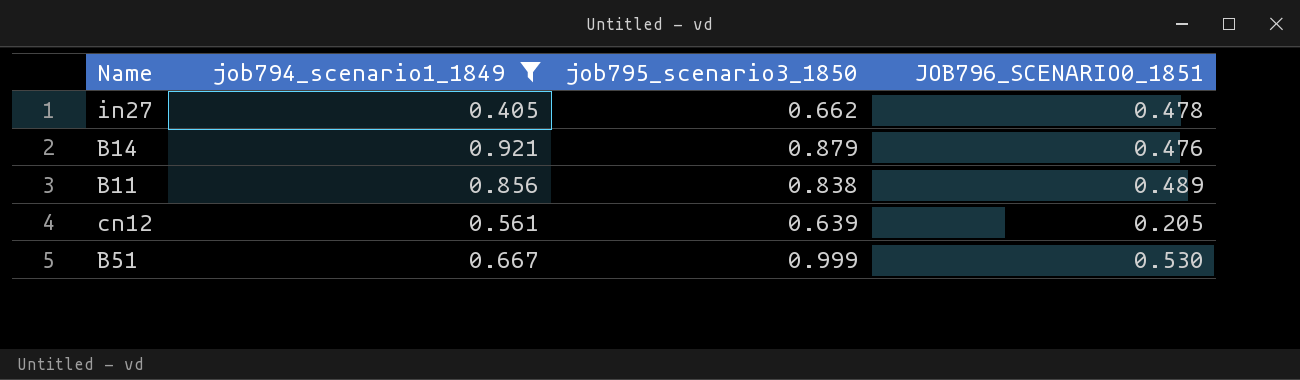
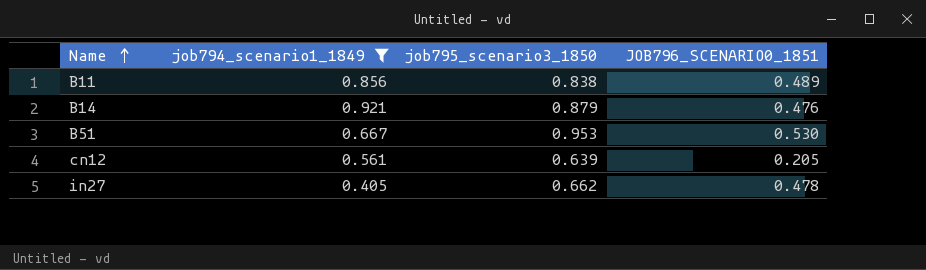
row order: none -> Name ascending
B51 | job795_scenario3_1850: 0.999 -> 0.953

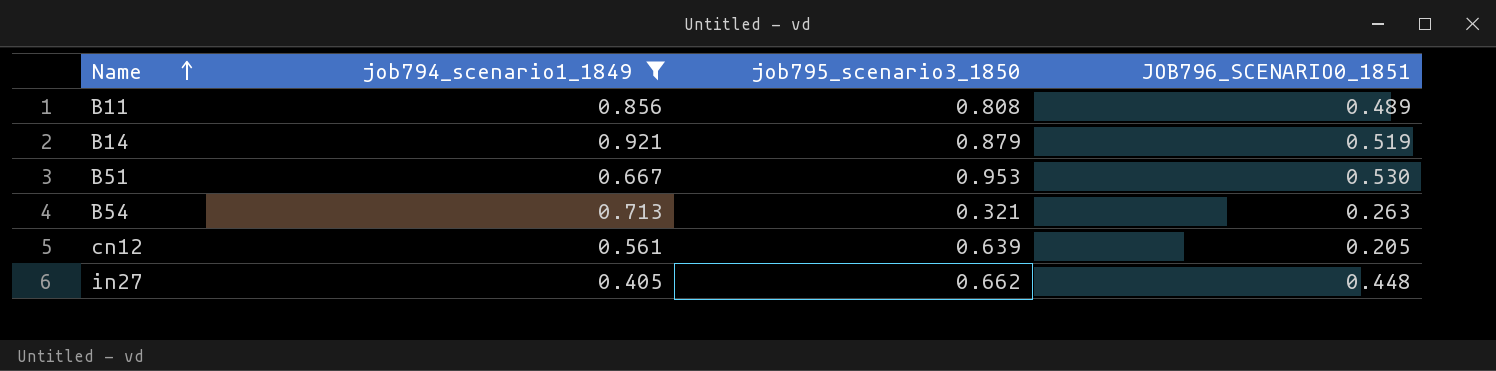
B11 | job795_scenario3_1850: 0.838 -> 0.808
B14 | JOB796_SCENARIO0_1851: 0.476 -> 0.519
row B54: none -> 0.713 | 0.321 | 0.263
in27 | JOB796_SCENARIO0_1851: 0.478 -> 0.448

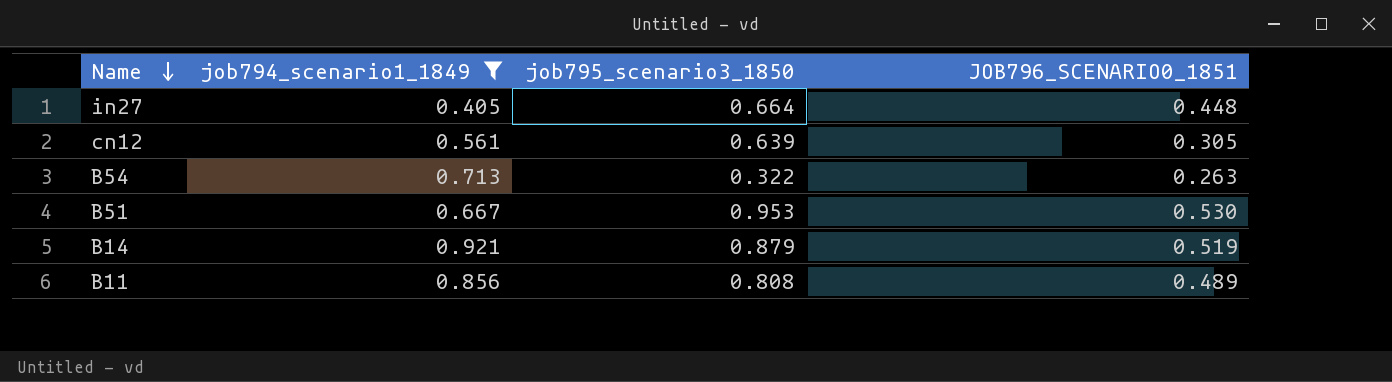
row order: Name ascending -> Name descending
in27 | job795_scenario3_1850: 0.662 -> 0.664
cn12 | JOB796_SCENARIO0_1851: 0.205 -> 0.305
B54 | job795_scenario3_1850: 0.321 -> 0.322

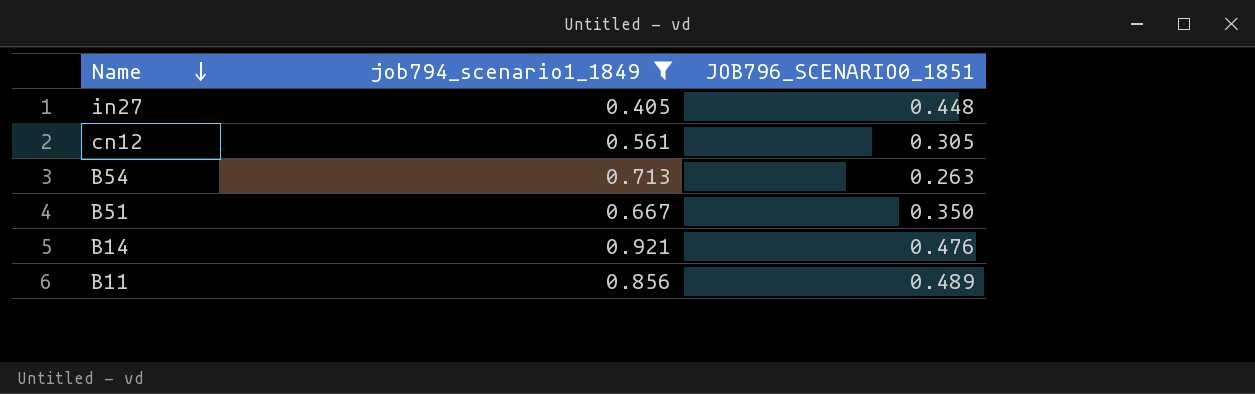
column job795_scenario3_1850 | position: 3 -> none
B51 | JOB796_SCENARIO0_1851: 0.530 -> 0.350
B14 | JOB796_SCENARIO0_1851: 0.519 -> 0.476

